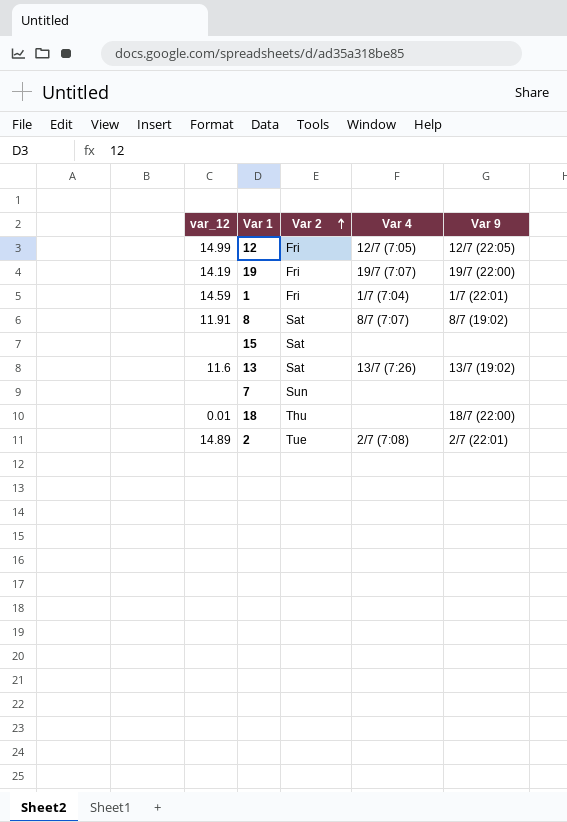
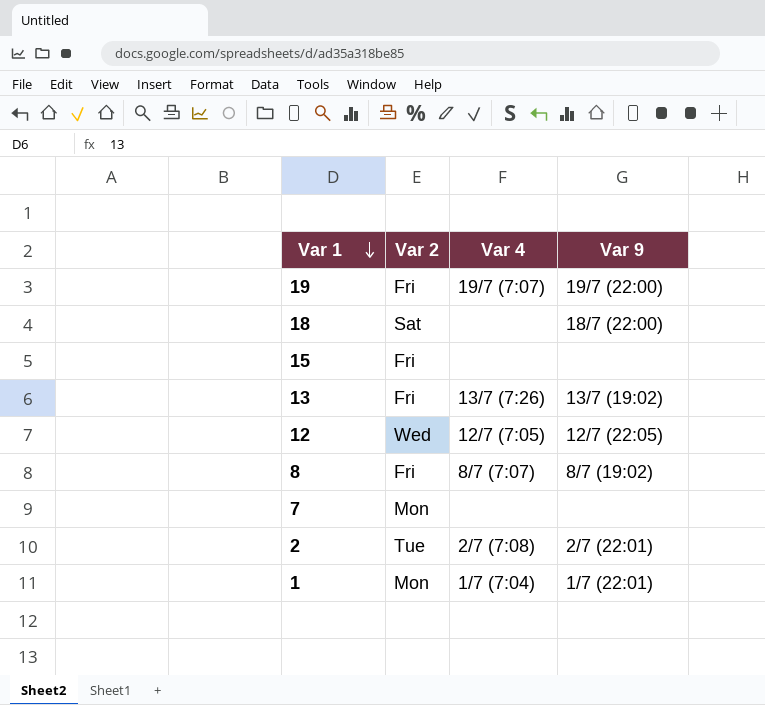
row order: Var 2 ascending -> Var 1 descending
column var_12 | position: 1 -> none
18 | Var 2: Thu -> Sat
15 | Var 2: Sat -> Fri
13 | Var 2: Sat -> Fri
12 | Var 2: Fri -> Wed
8 | Var 2: Sat -> Fri
7 | Var 2: Sun -> Mon
1 | Var 2: Fri -> Mon

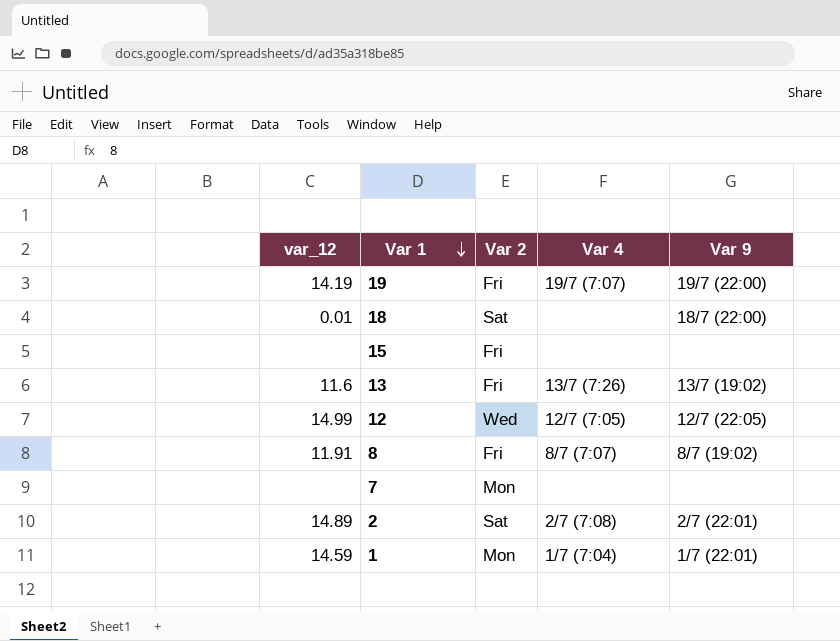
column var_12 | position: none -> 1
2 | Var 2: Tue -> Sat

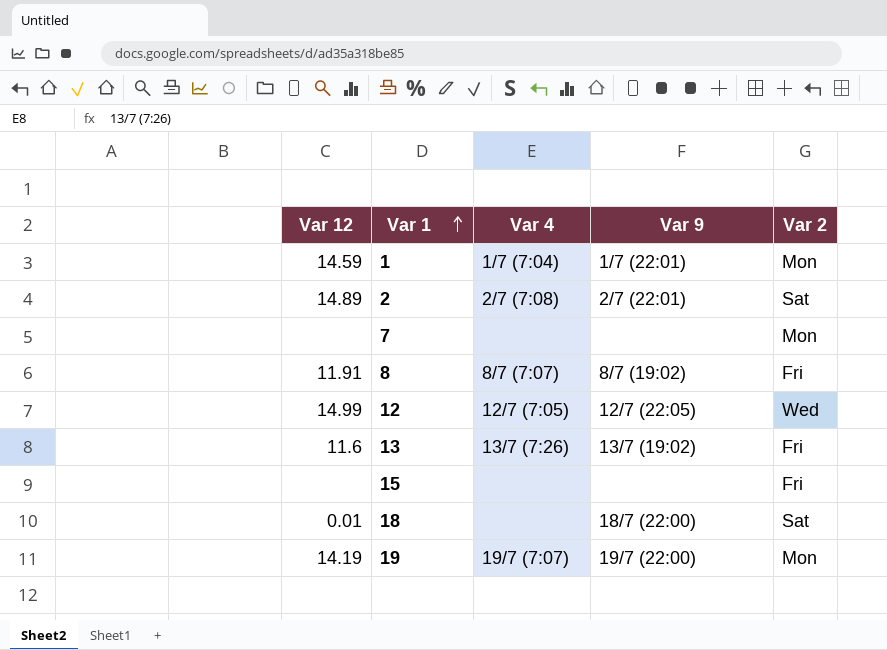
row order: Var 1 descending -> Var 1 ascending
column name: var_12 -> Var 12
column Var 2 | position: 3 -> 5
19 | Var 2: Fri -> Mon

